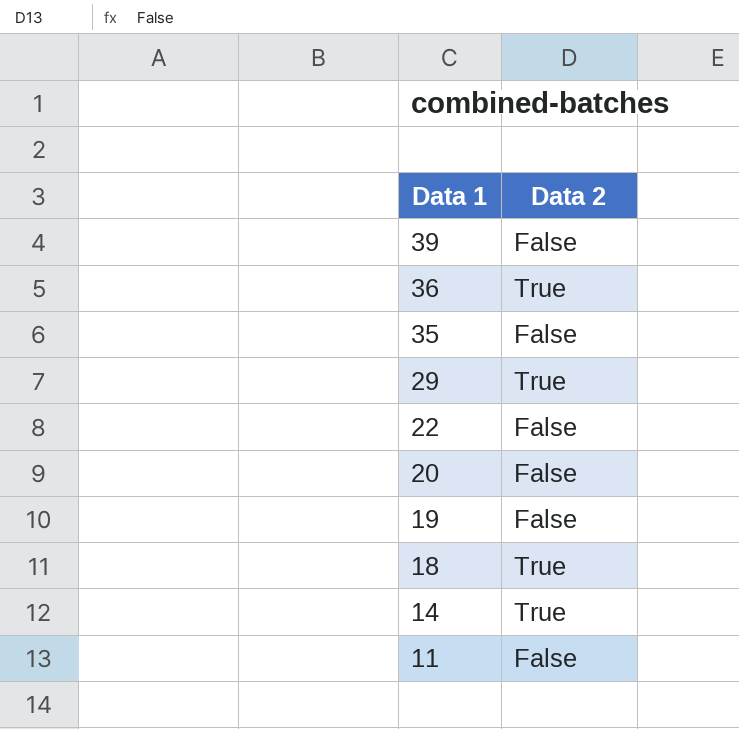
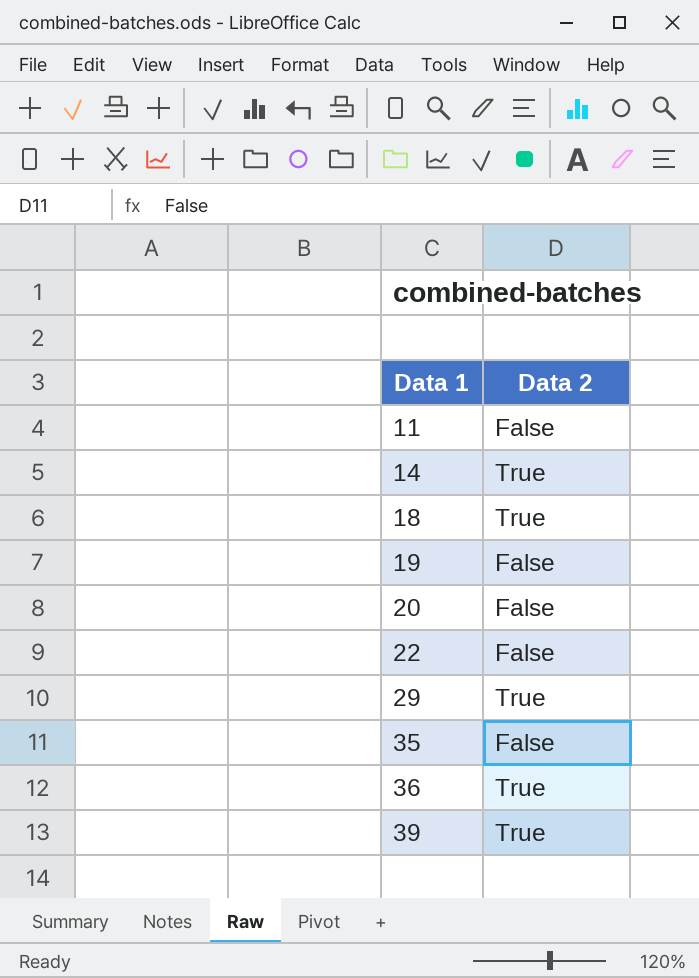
row order: Data 1 descending -> Data 1 ascending
39 | Data 2: False -> True

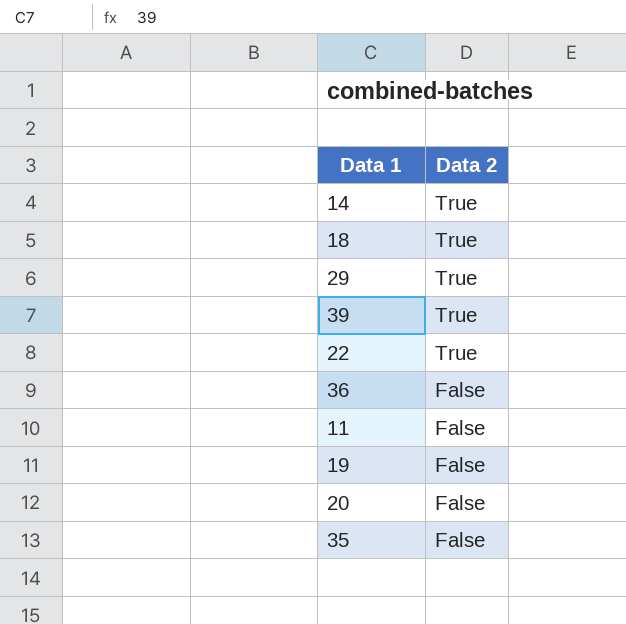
row order: Data 1 ascending -> Data 2 descending
22 | Data 2: False -> True
36 | Data 2: True -> False

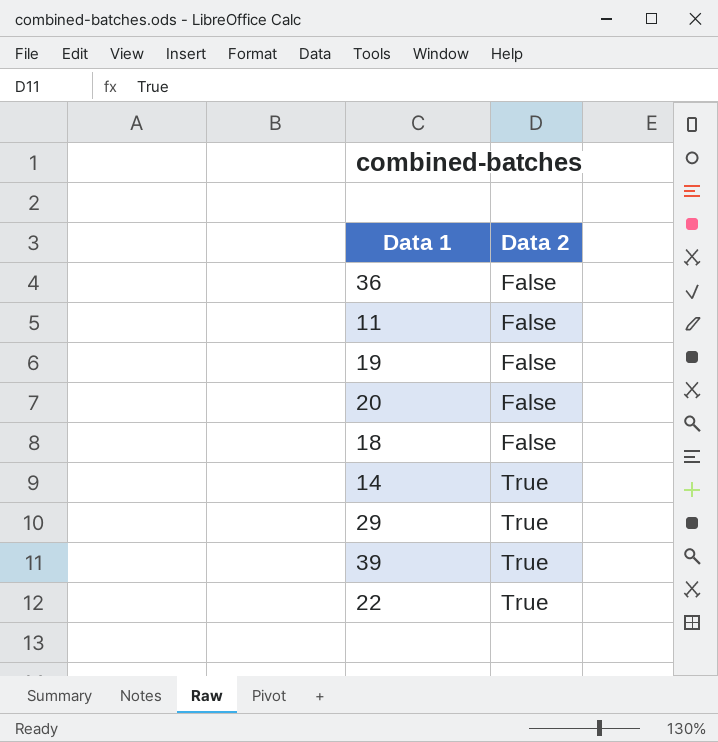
row order: Data 2 descending -> Data 2 ascending
row 35: False -> none
18 | Data 2: True -> False

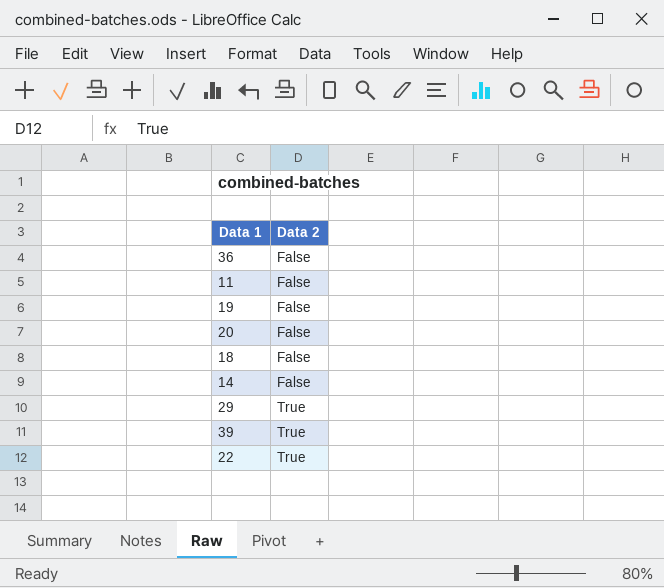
14 | Data 2: True -> False

